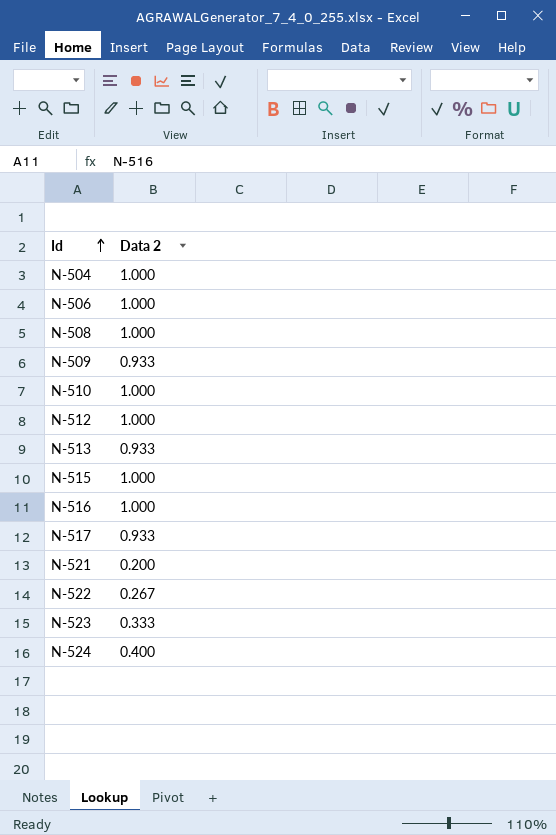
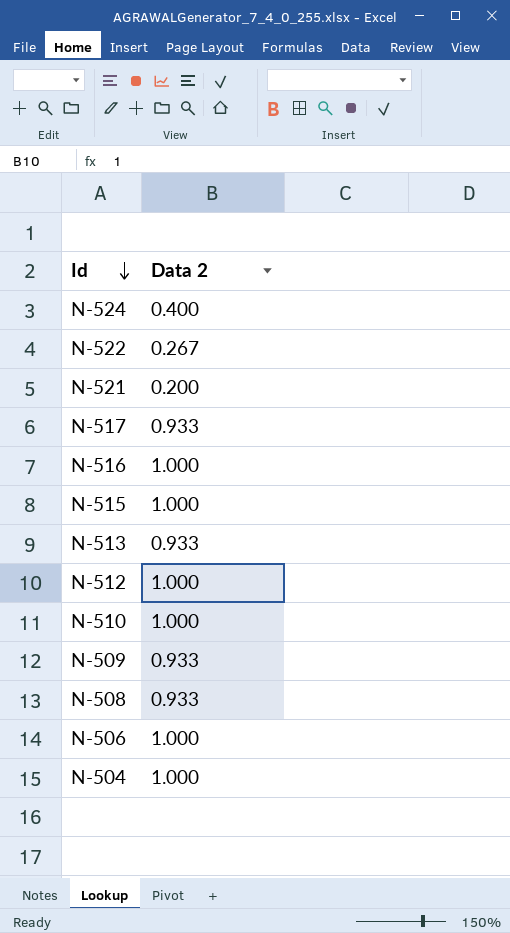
row order: Id ascending -> Id descending
row N-523: 0.333 -> none
N-508 | Data 2: 1.000 -> 0.933

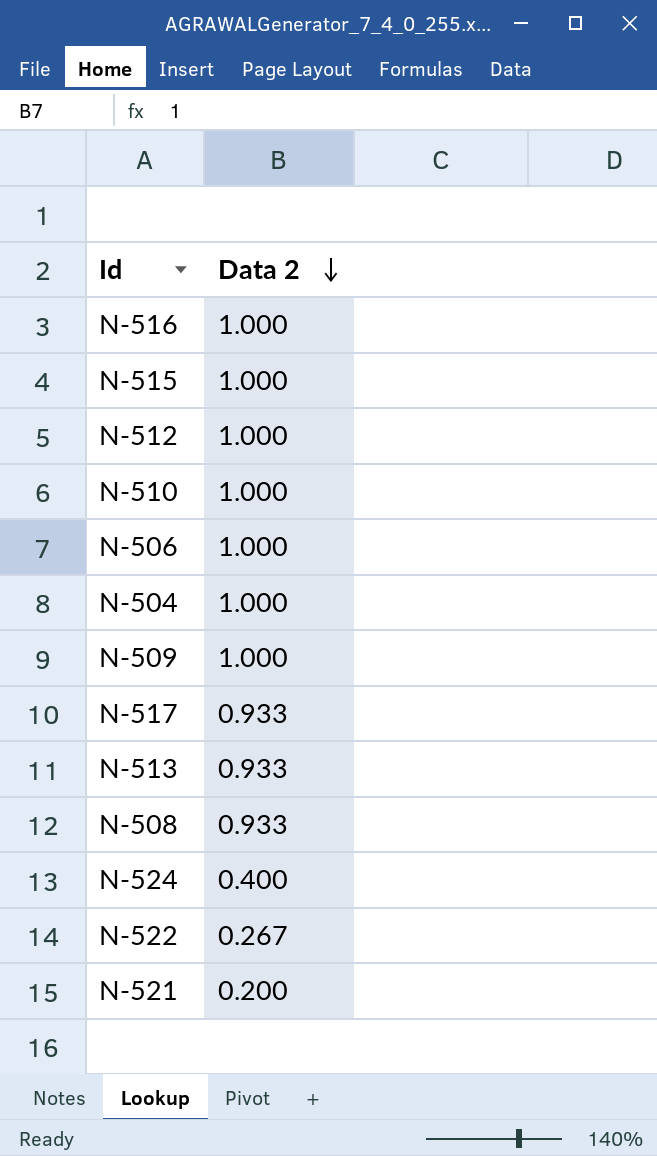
row order: Id descending -> Data 2 descending
N-509 | Data 2: 0.933 -> 1.000

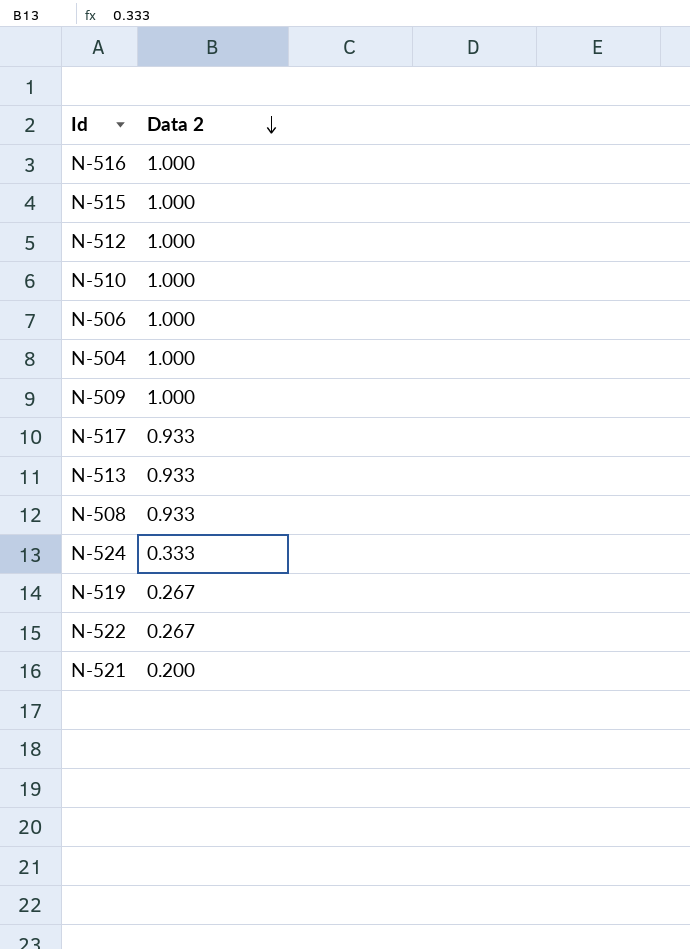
N-524 | Data 2: 0.400 -> 0.333
row N-519: none -> 0.267

